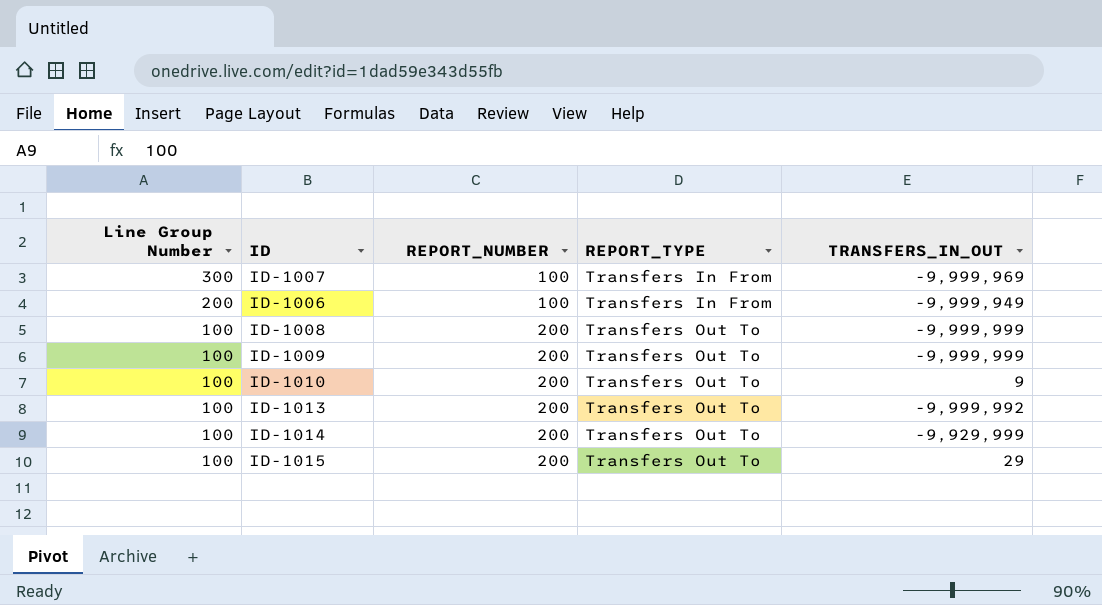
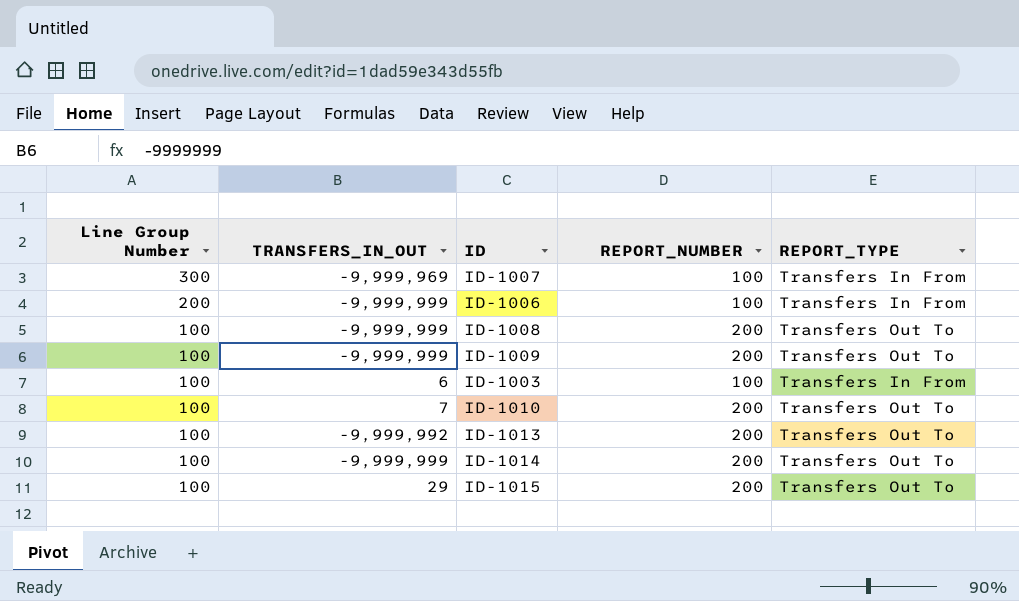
column TRANSFERS_IN_OUT | position: 5 -> 2
ID-1006 | TRANSFERS_IN_OUT: -9,999,949 -> -9,999,999
row ID-1003: none -> 100 | 6 | 100 | Transfers In From
ID-1010 | TRANSFERS_IN_OUT: 9 -> 7
ID-1014 | TRANSFERS_IN_OUT: -9,929,999 -> -9,999,999

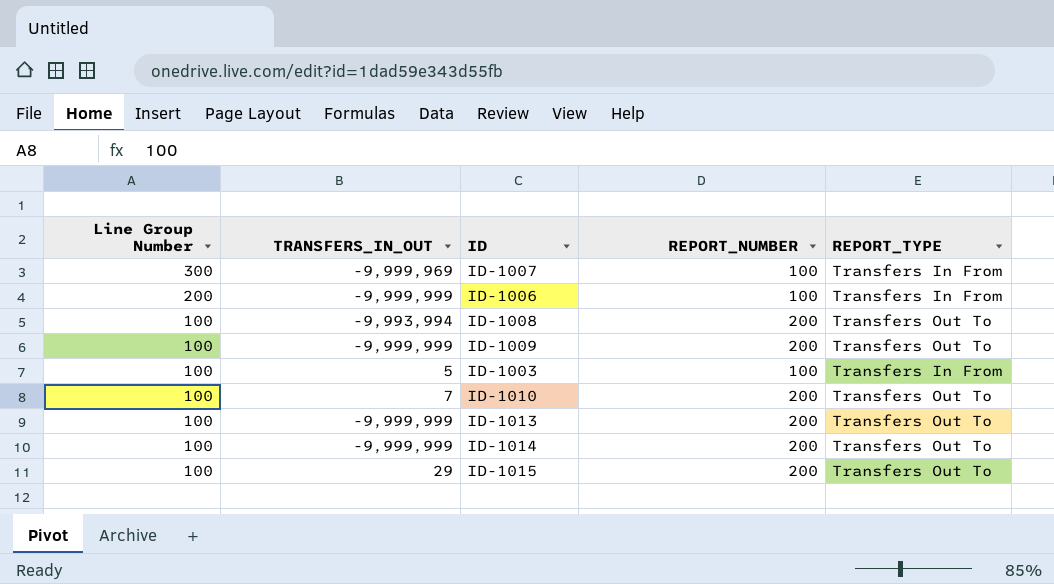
ID-1008 | TRANSFERS_IN_OUT: -9,999,999 -> -9,993,994
ID-1003 | TRANSFERS_IN_OUT: 6 -> 5
ID-1013 | TRANSFERS_IN_OUT: -9,999,992 -> -9,999,999

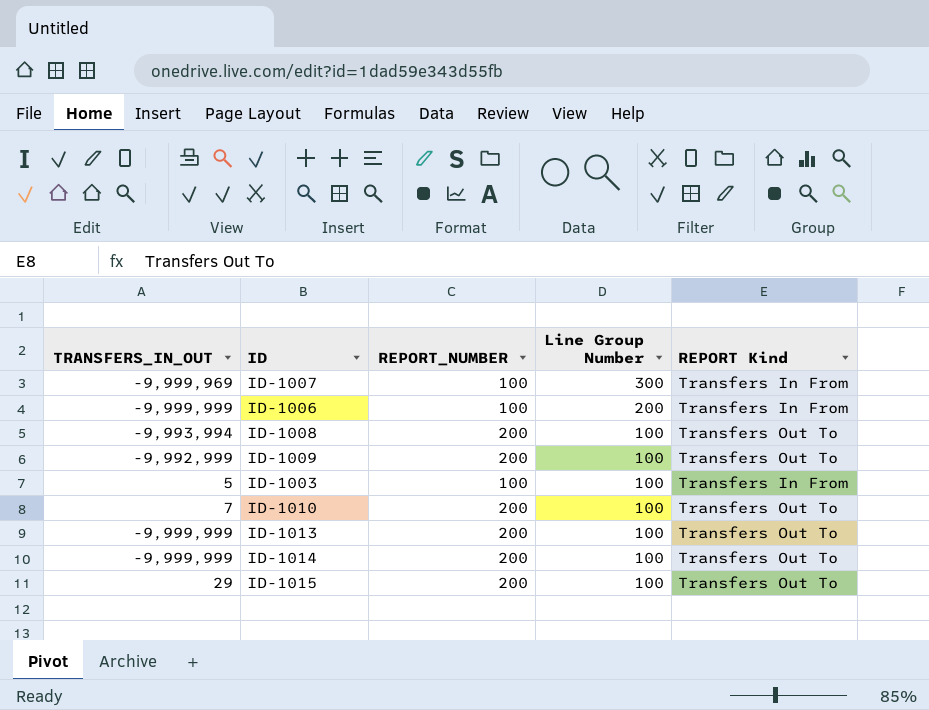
column Line Group Number | position: 1 -> 4
column name: REPORT_TYPE -> REPORT Kind
ID-1009 | TRANSFERS_IN_OUT: -9,999,999 -> -9,992,999

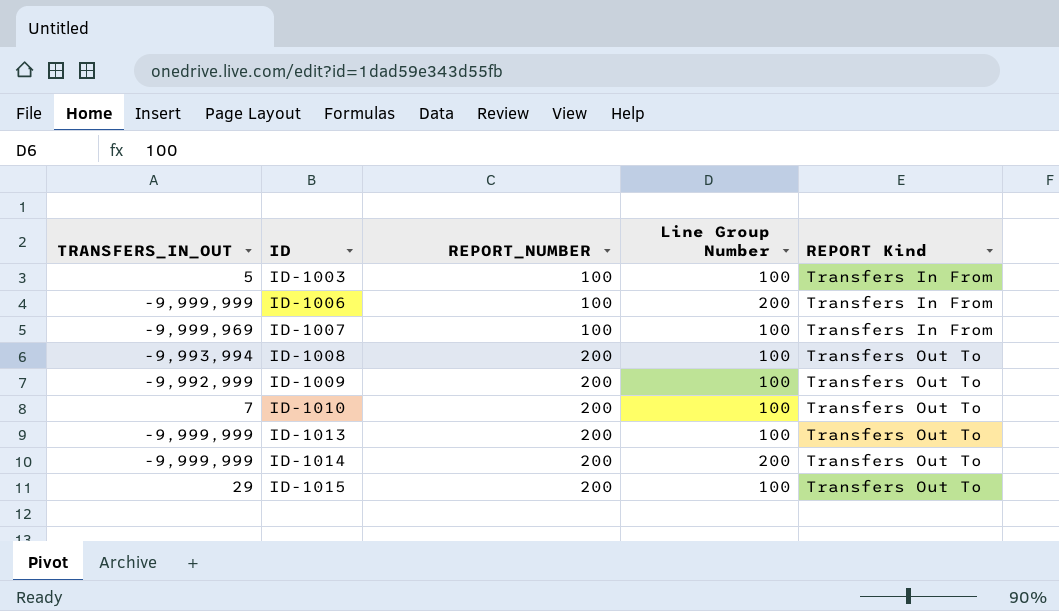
row order: Line Group Number descending -> ID ascending
ID-1007 | Line Group Number: 300 -> 100
ID-1014 | Line Group Number: 100 -> 200

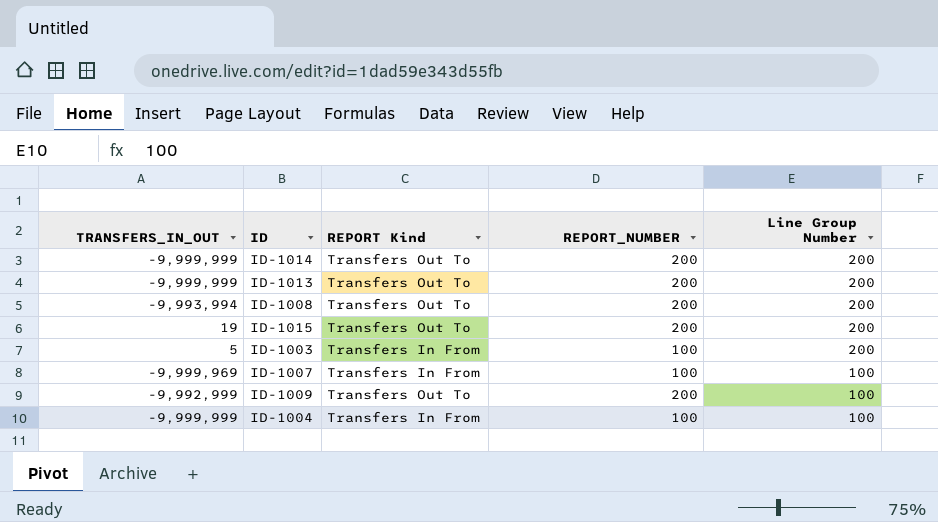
row order: ID ascending -> Line Group Number descending
column REPORT Kind | position: 5 -> 3
row ID-1006: -9,999,999 | 100 | 200 | Transfers In From -> none
row ID-1010: 7 | 200 | 100 | Transfers Out To -> none
ID-1013 | Line Group Number: 100 -> 200
ID-1008 | Line Group Number: 100 -> 200
ID-1015 | TRANSFERS_IN_OUT: 29 -> 19
ID-1015 | Line Group Number: 100 -> 200
ID-1003 | Line Group Number: 100 -> 200
row ID-1004: none -> -9,999,999 | Transfers In From | 100 | 100

